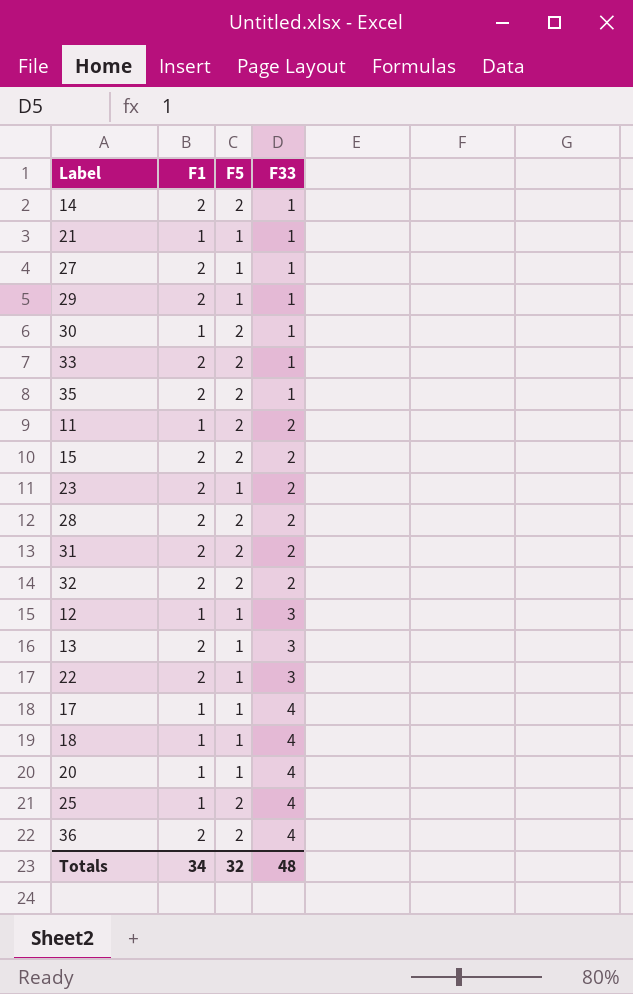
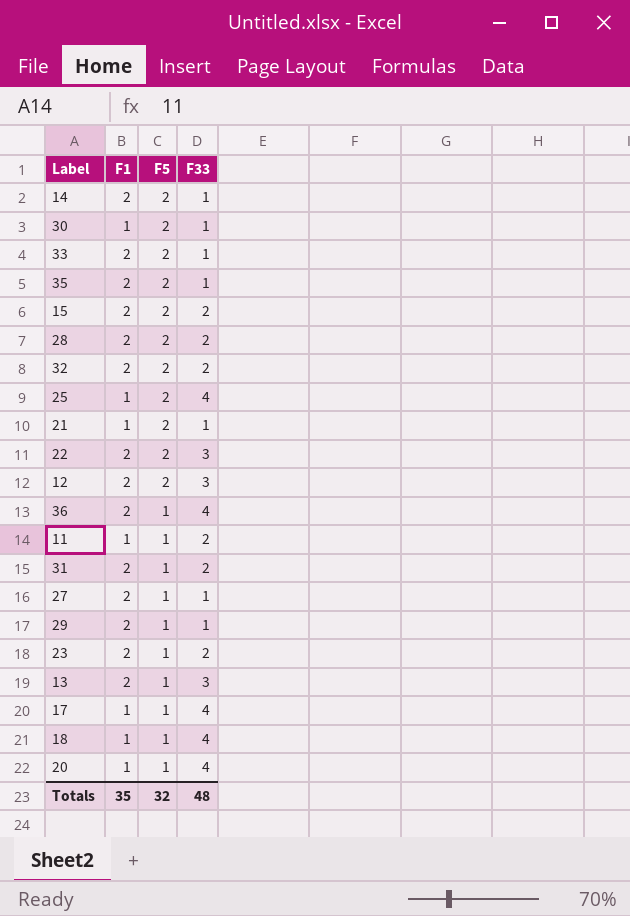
row order: F33 ascending -> F5 descending
21 | F5: 1 -> 2
22 | F5: 1 -> 2
12 | F1: 1 -> 2
12 | F5: 1 -> 2
36 | F5: 2 -> 1
11 | F5: 2 -> 1
31 | F5: 2 -> 1
Totals | F1: 34 -> 35

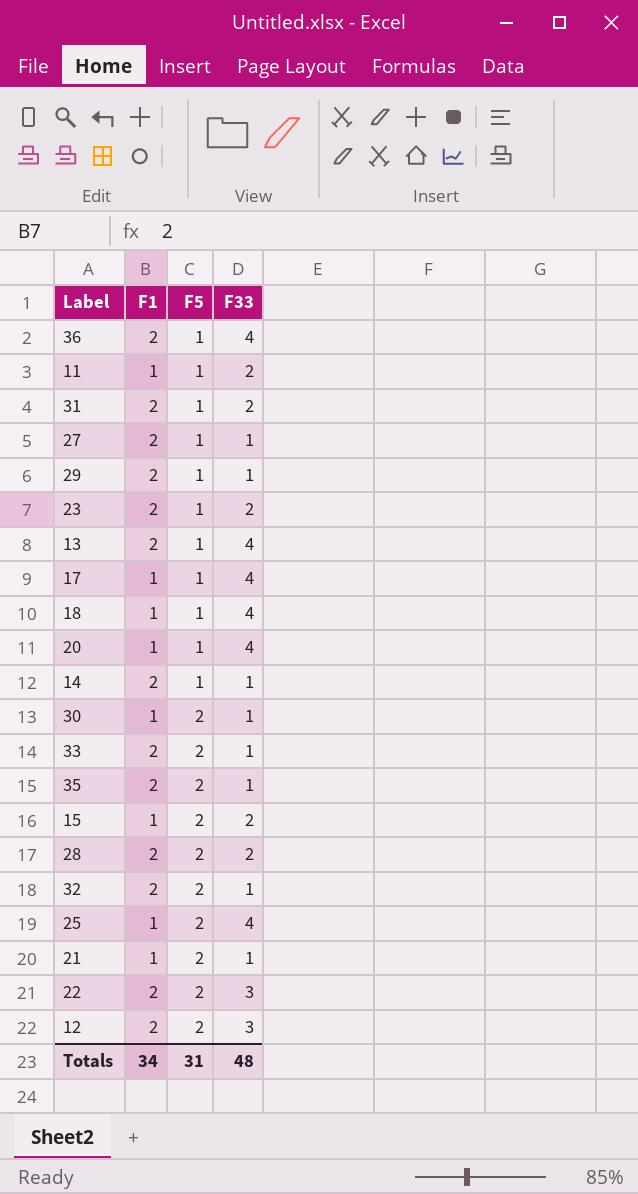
row order: F5 descending -> F5 ascending
13 | F33: 3 -> 4
14 | F5: 2 -> 1
15 | F1: 2 -> 1
32 | F33: 2 -> 1
Totals | F1: 35 -> 34
Totals | F5: 32 -> 31

